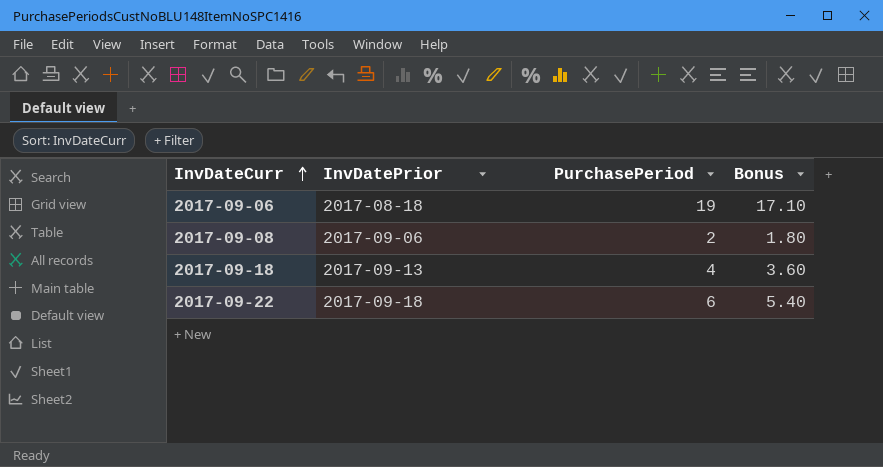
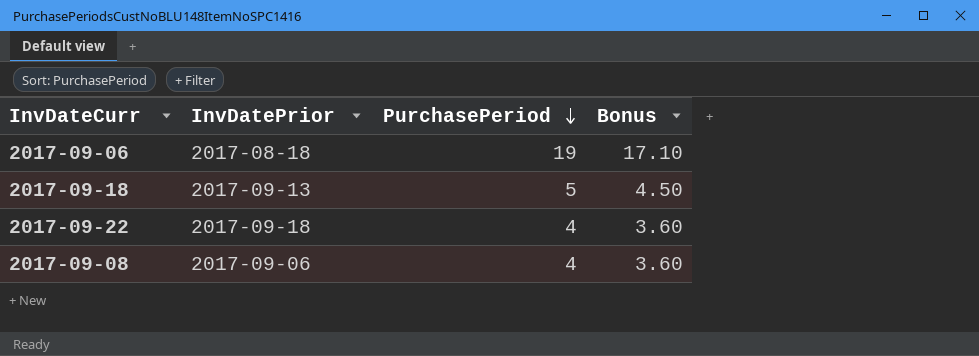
row order: InvDateCurr ascending -> PurchasePeriod descending
2017-09-18 | PurchasePeriod: 4 -> 5
2017-09-18 | Bonus: 3.60 -> 4.50
2017-09-22 | PurchasePeriod: 6 -> 4
2017-09-22 | Bonus: 5.40 -> 3.60
2017-09-08 | PurchasePeriod: 2 -> 4
2017-09-08 | Bonus: 1.80 -> 3.60

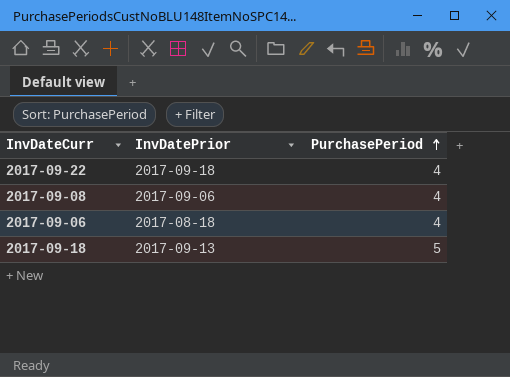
row order: PurchasePeriod descending -> PurchasePeriod ascending
column Bonus | formula: [PurchasePeriod] * 0.9 -> none
2017-09-06 | PurchasePeriod: 19 -> 4

